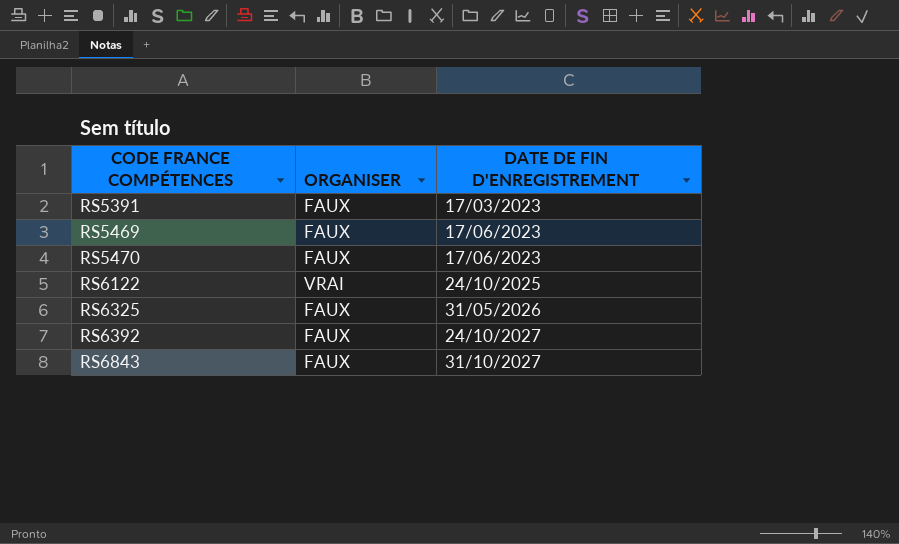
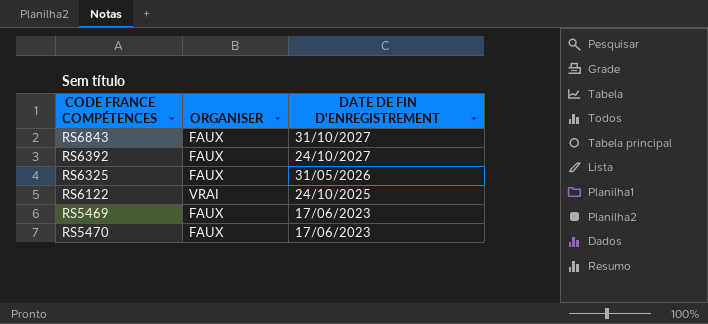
row order: CODE FRANCE COMPÉTENCES ascending -> DATE DE FIN D'ENREGISTREMENT descending
row RS5391: FAUX | 17/03/2023 -> none

